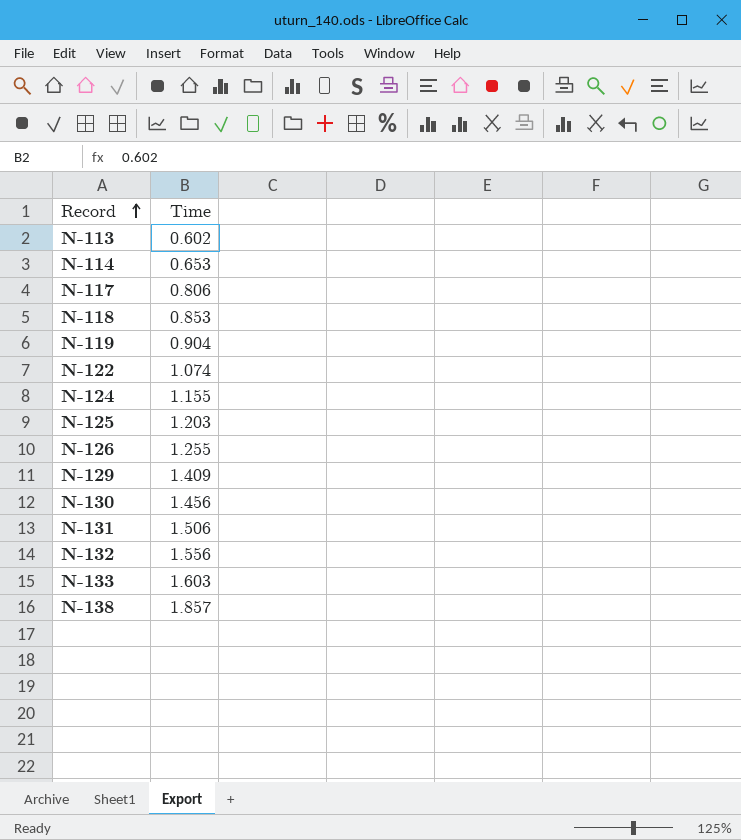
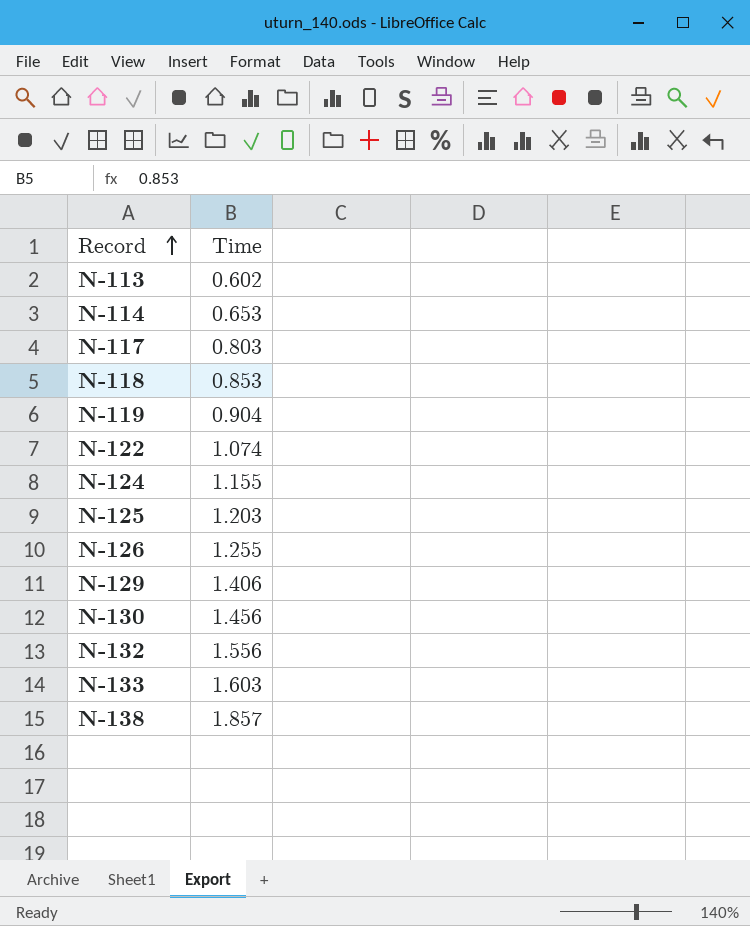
row N-131: 1.506 -> none
N-117 | Time: 0.806 -> 0.803
N-129 | Time: 1.409 -> 1.406

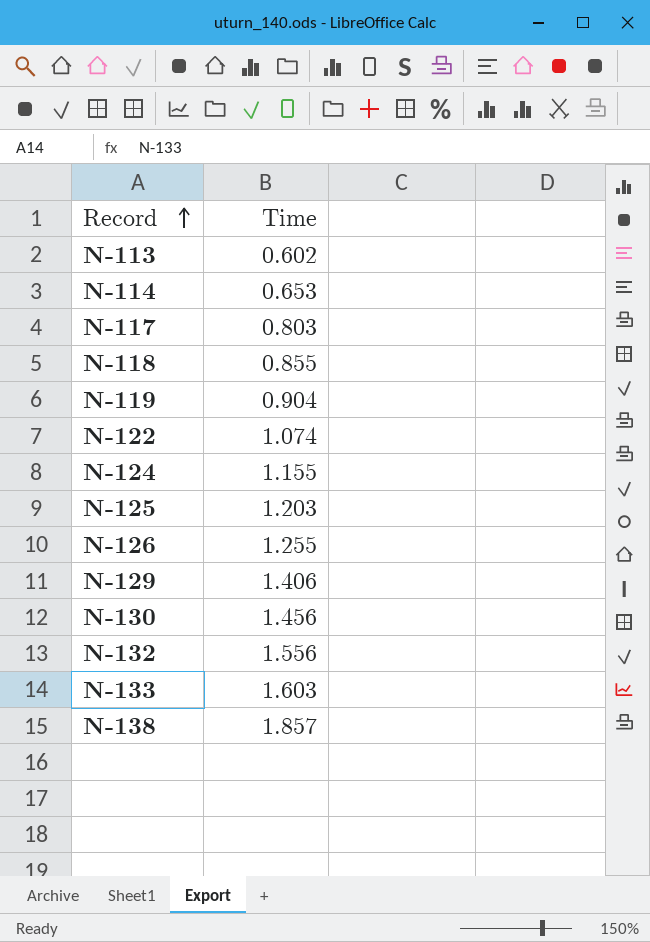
N-118 | Time: 0.853 -> 0.855

